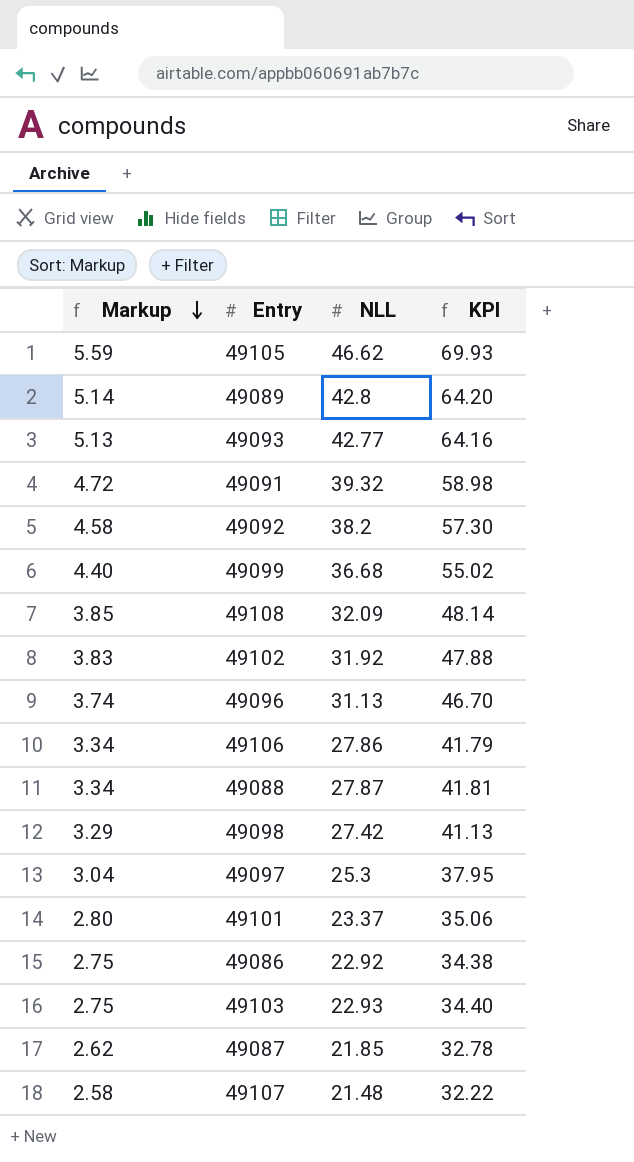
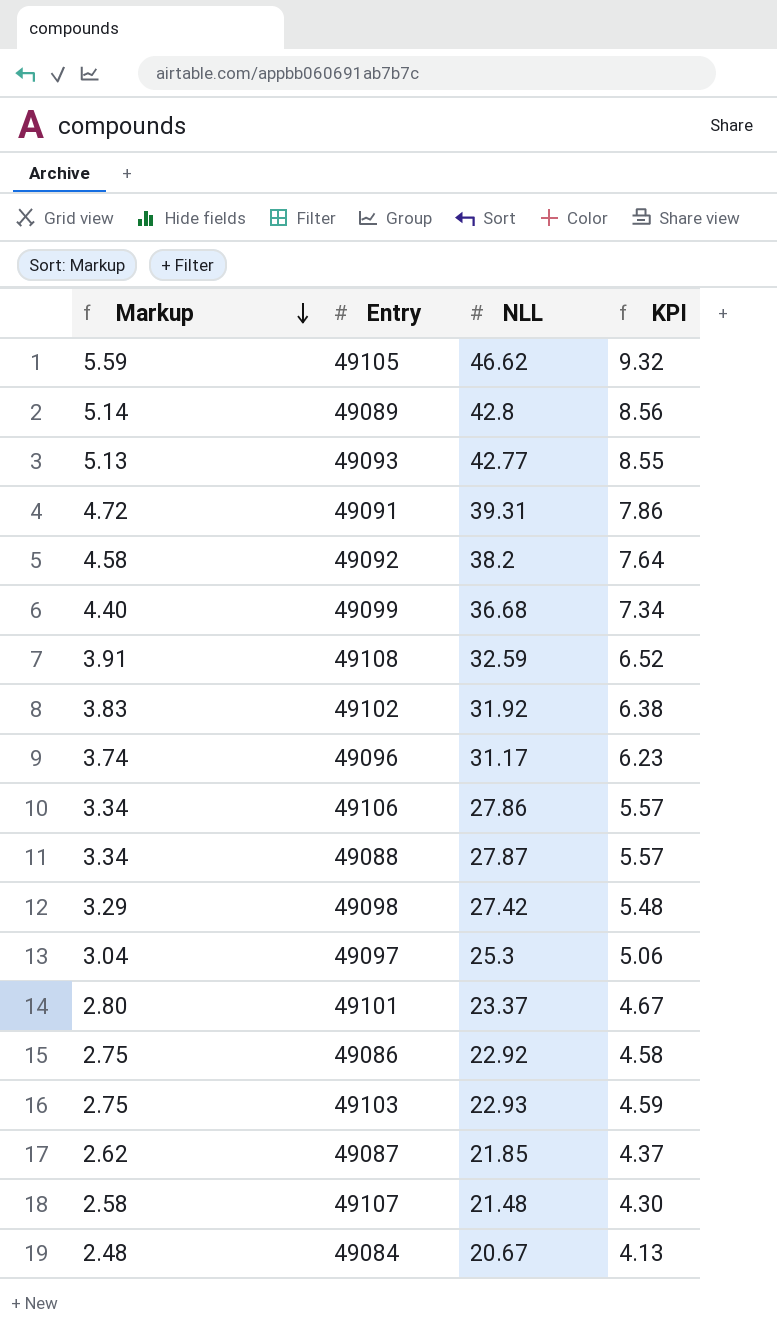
column KPI | formula: [NLL] * 1.5 -> [NLL] * 0.2
49091 | NLL: 39.32 -> 39.31
49108 | Markup: 3.85 -> 3.91
49108 | NLL: 32.09 -> 32.59
49096 | NLL: 31.13 -> 31.17
row 49084: none -> 2.48 | 20.67 | 4.13

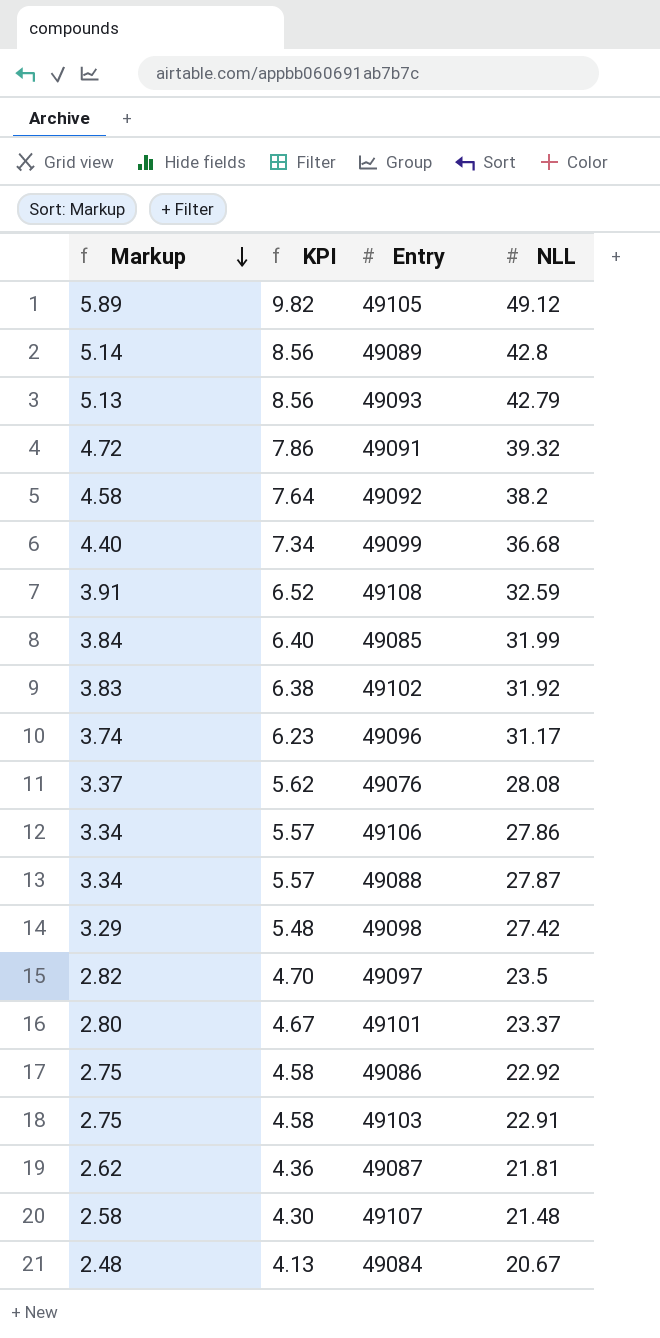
column KPI | position: 4 -> 2
49105 | Markup: 5.59 -> 5.89
49105 | KPI: 9.32 -> 9.82
49105 | NLL: 46.62 -> 49.12
49093 | KPI: 8.55 -> 8.56
49093 | NLL: 42.77 -> 42.79
49091 | NLL: 39.31 -> 39.32
row 49085: none -> 3.84 | 6.40 | 31.99
row 49076: none -> 3.37 | 5.62 | 28.08
49097 | Markup: 3.04 -> 2.82
49097 | KPI: 5.06 -> 4.70
49097 | NLL: 25.3 -> 23.5
49103 | KPI: 4.59 -> 4.58
49103 | NLL: 22.93 -> 22.91
49087 | KPI: 4.37 -> 4.36
49087 | NLL: 21.85 -> 21.81

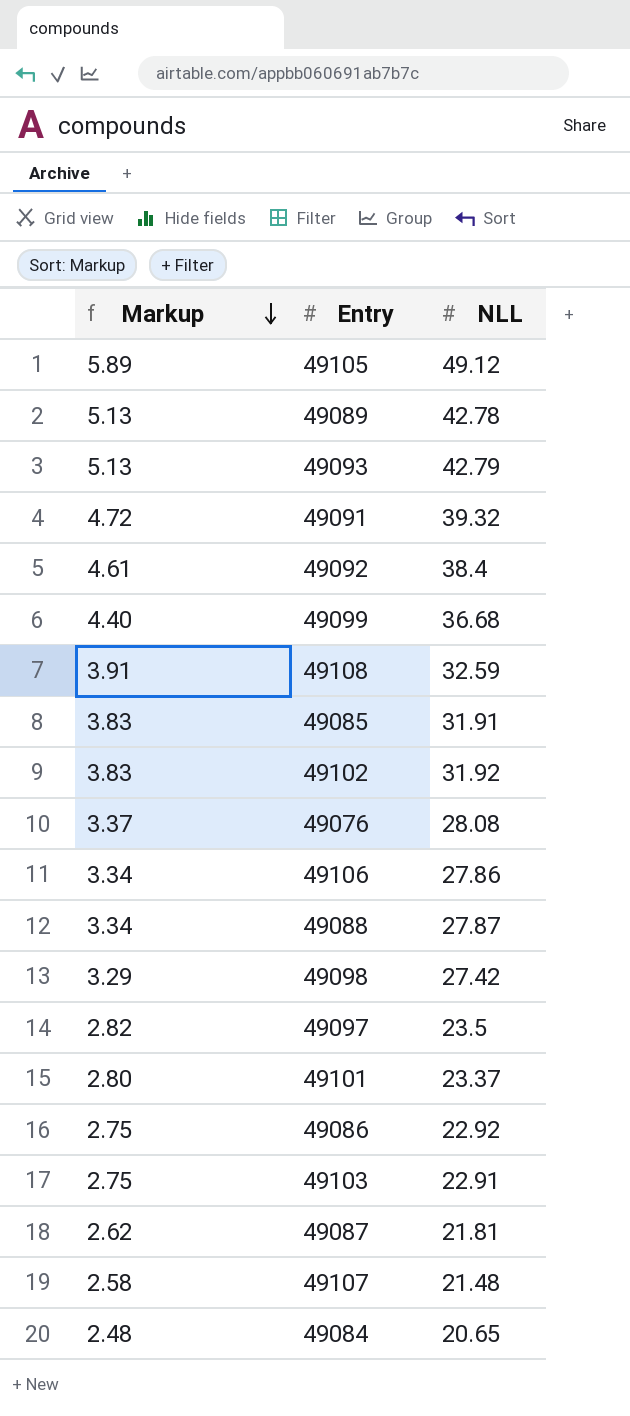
column KPI | formula: [NLL] * 0.2 -> none
row 49096: 3.74 | 6.23 | 31.17 -> none
49089 | Markup: 5.14 -> 5.13
49089 | NLL: 42.8 -> 42.78
49092 | Markup: 4.58 -> 4.61
49092 | NLL: 38.2 -> 38.4
49085 | Markup: 3.84 -> 3.83
49085 | NLL: 31.99 -> 31.91
49084 | NLL: 20.67 -> 20.65

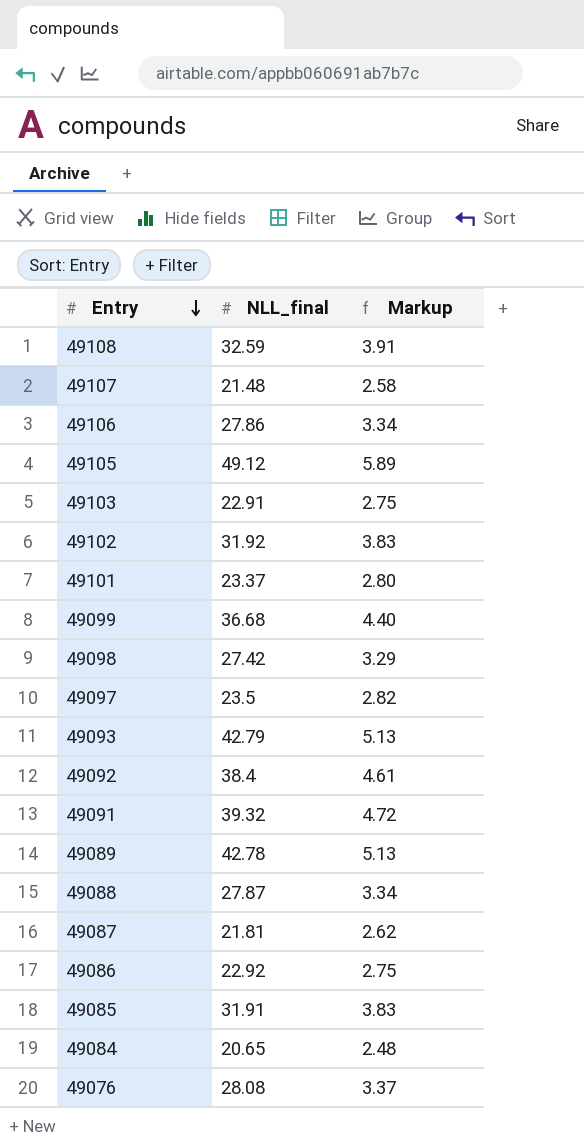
row order: Markup descending -> Entry descending
column name: NLL -> NLL_final
column Markup | position: 1 -> 3

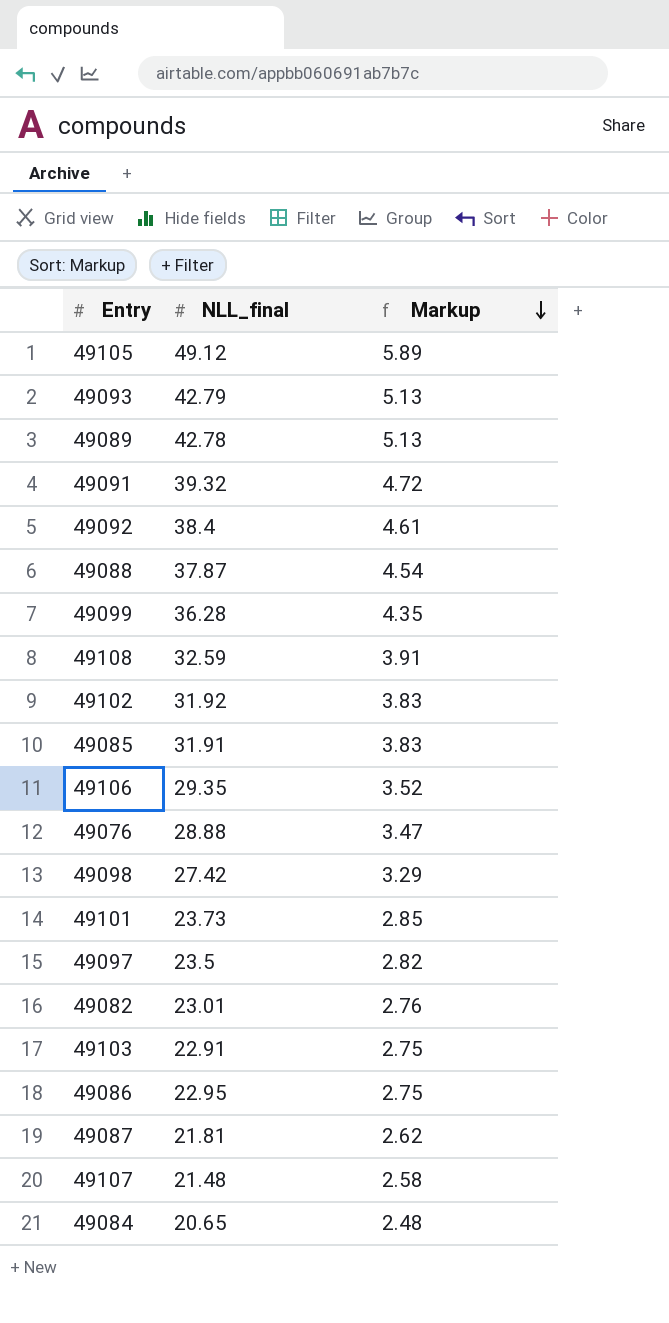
row order: Entry descending -> Markup descending
49088 | NLL_final: 27.87 -> 37.87
49088 | Markup: 3.34 -> 4.54
49099 | NLL_final: 36.68 -> 36.28
49099 | Markup: 4.40 -> 4.35
49106 | NLL_final: 27.86 -> 29.35
49106 | Markup: 3.34 -> 3.52
49076 | NLL_final: 28.08 -> 28.88
49076 | Markup: 3.37 -> 3.47
49101 | NLL_final: 23.37 -> 23.73
49101 | Markup: 2.80 -> 2.85
row 49082: none -> 23.01 | 2.76
49086 | NLL_final: 22.92 -> 22.95

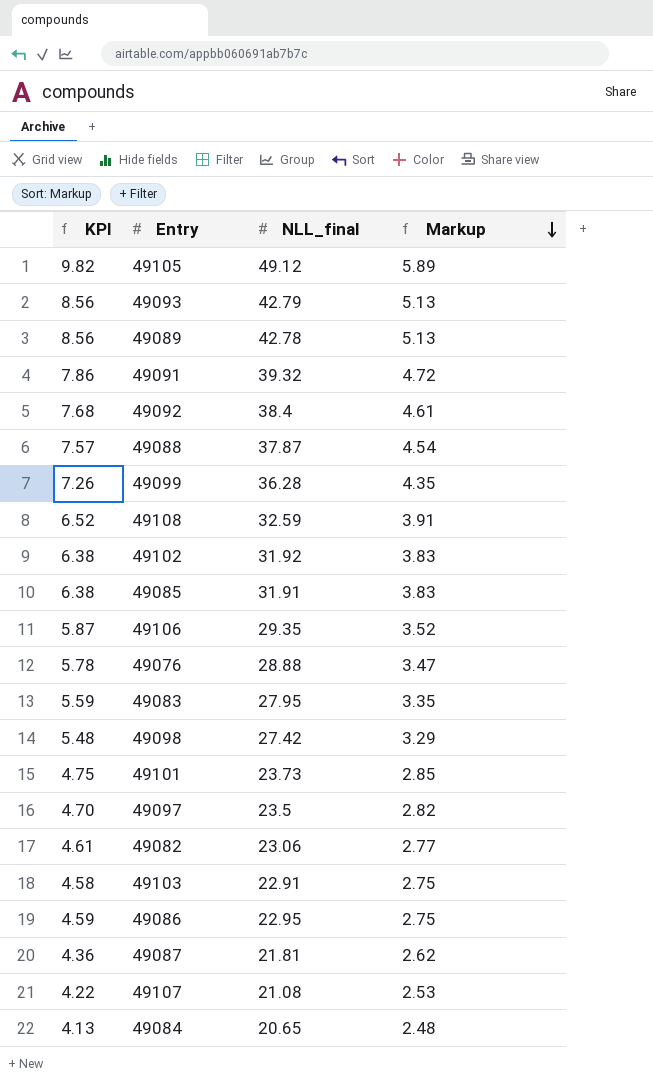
column KPI | formula: none -> [NLL_final] * 0.2
row 49083: none -> 5.59 | 27.95 | 3.35
49082 | NLL_final: 23.01 -> 23.06
49082 | Markup: 2.76 -> 2.77
49107 | NLL_final: 21.48 -> 21.08
49107 | Markup: 2.58 -> 2.53

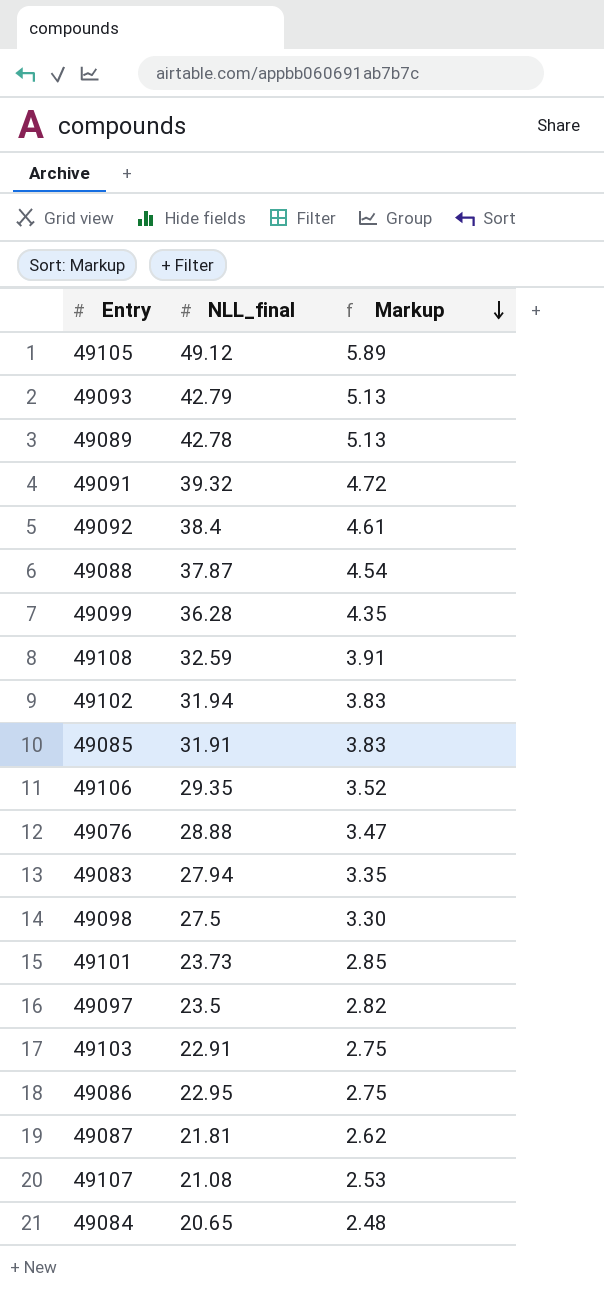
column KPI | formula: [NLL_final] * 0.2 -> none
row 49082: 4.61 | 23.06 | 2.77 -> none
49102 | NLL_final: 31.92 -> 31.94
49083 | NLL_final: 27.95 -> 27.94
49098 | NLL_final: 27.42 -> 27.5
49098 | Markup: 3.29 -> 3.30

